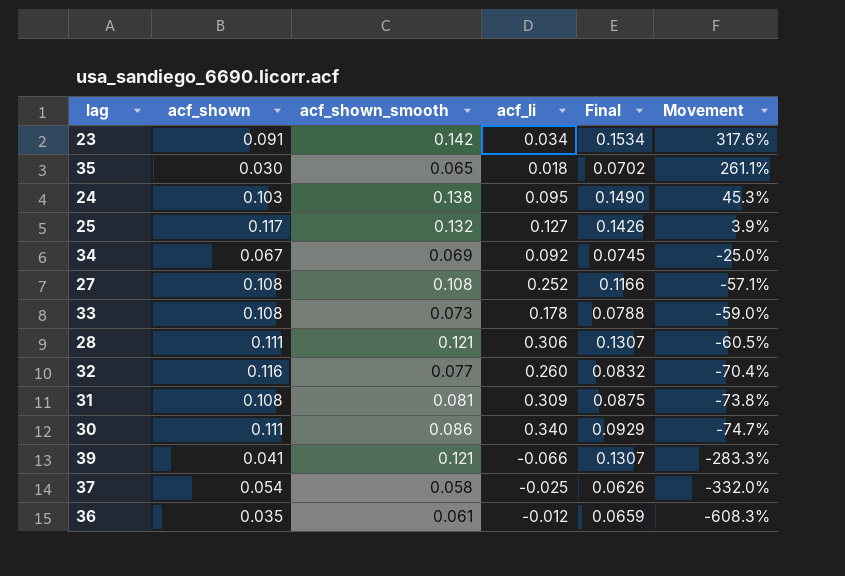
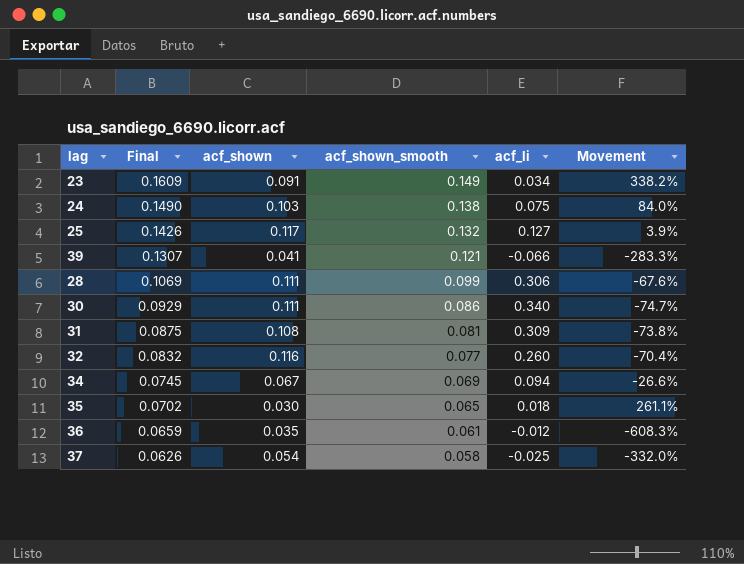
row order: Movement descending -> Final descending
column Final | position: 5 -> 2
row 27: 0.108 | 0.108 | 0.252 | 0.1166 | -57.1% -> none
row 33: 0.108 | 0.073 | 0.178 | 0.0788 | -59.0% -> none
23 | Final: 0.1534 -> 0.1609
23 | acf_shown_smooth: 0.142 -> 0.149
23 | Movement: 317.6% -> 338.2%
24 | acf_li: 0.095 -> 0.075
24 | Movement: 45.3% -> 84.0%
28 | Final: 0.1307 -> 0.1069
28 | acf_shown_smooth: 0.121 -> 0.099
28 | Movement: -60.5% -> -67.6%
34 | acf_li: 0.092 -> 0.094
34 | Movement: -25.0% -> -26.6%

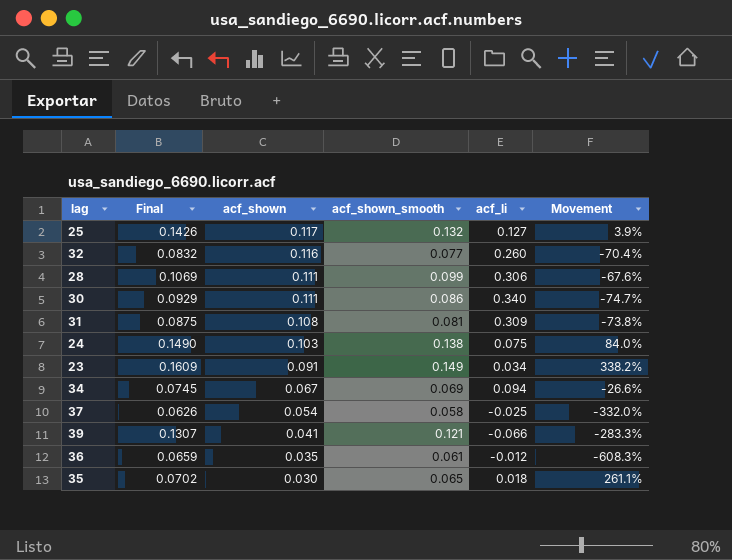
row order: Final descending -> acf_shown descending

